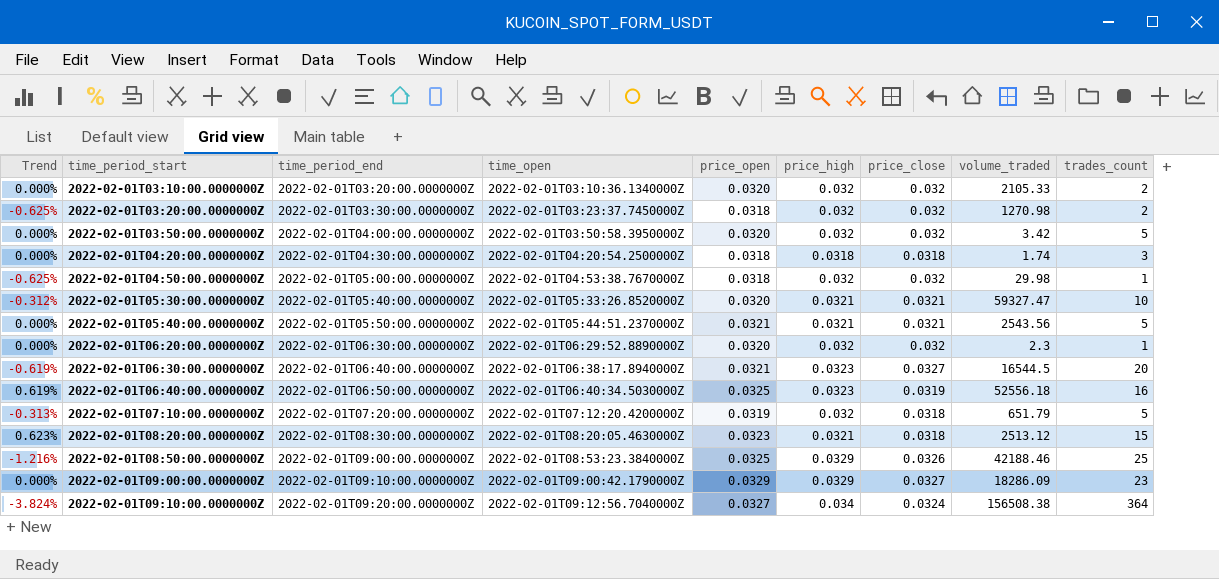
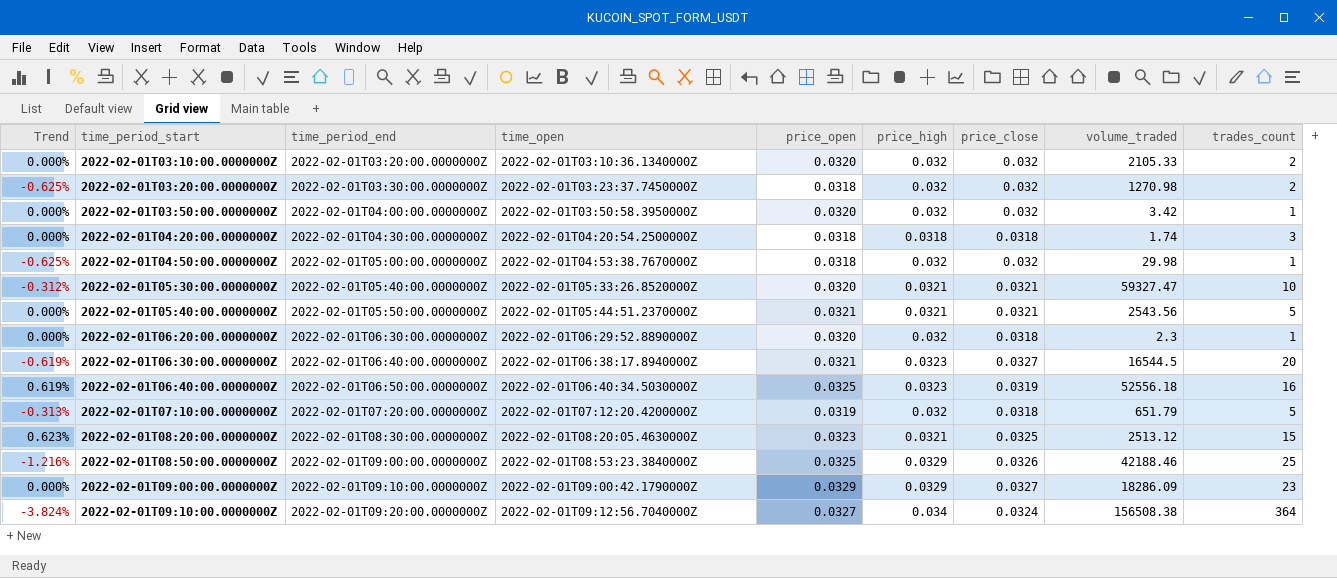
2022-02-01T03:50:00.0000000Z | trades_count: 5 -> 1
2022-02-01T06:20:00.0000000Z | price_close: 0.032 -> 0.0318
2022-02-01T08:20:00.0000000Z | price_close: 0.0318 -> 0.0325

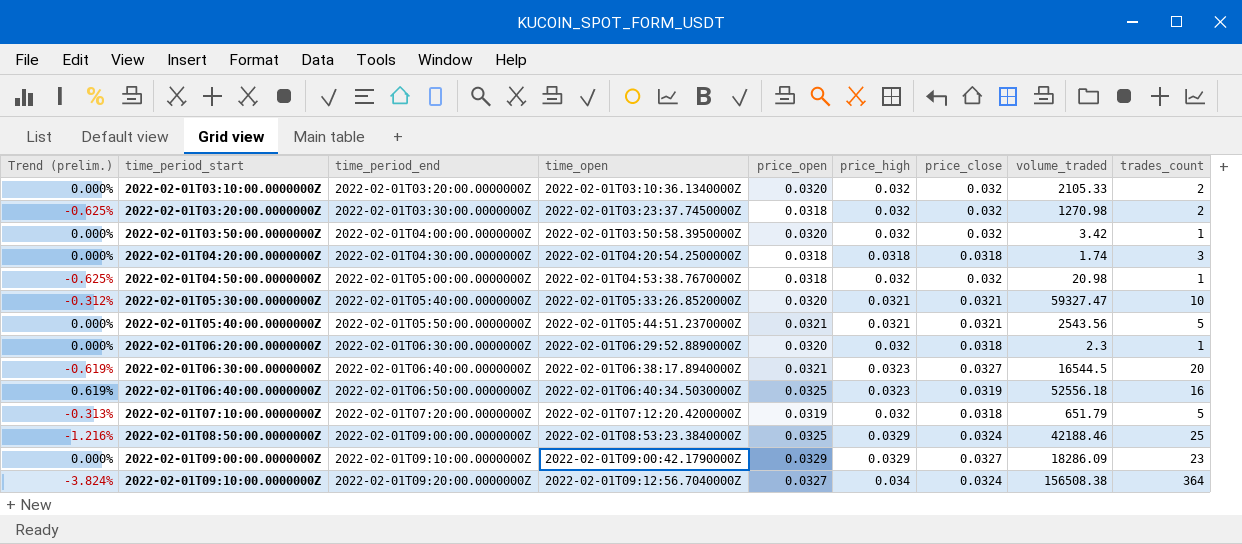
column name: Trend -> Trend (prelim.)
row 2022-02-01T08:20:00.0000000Z: 0.623% | 2022-02-01T08:30:00.0000000Z | 2022-02-01T08:20:05.4630000Z | 0.0323 | 0.0321 | 0.0325 | 2513.12 | 15 -> none
2022-02-01T04:50:00.0000000Z | volume_traded: 29.98 -> 20.98
2022-02-01T08:50:00.0000000Z | price_close: 0.0326 -> 0.0324

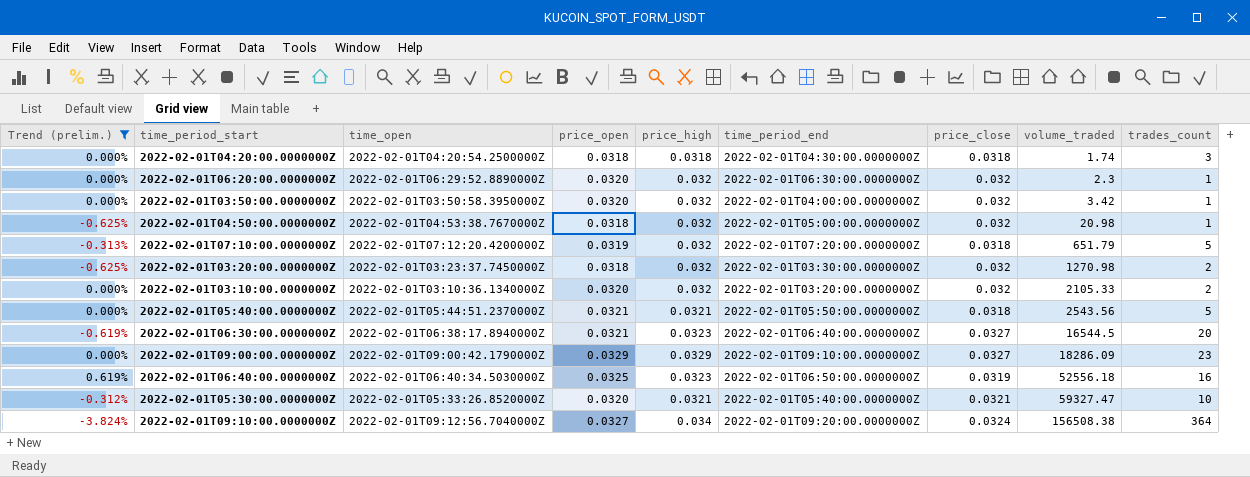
filter: none -> Trend (prelim.) != -1.216%
row order: time_period_start ascending -> volume_traded ascending
column time_period_end | position: 3 -> 6
2022-02-01T06:20:00.0000000Z | price_close: 0.0318 -> 0.032
2022-02-01T05:40:00.0000000Z | price_close: 0.0321 -> 0.0318

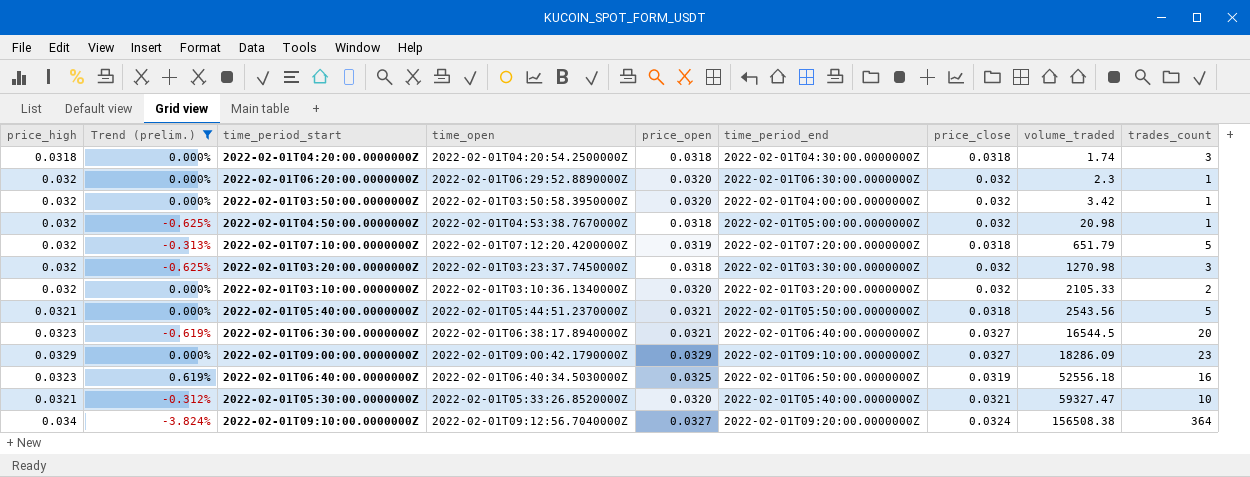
column price_high | position: 5 -> 1
2022-02-01T03:20:00.0000000Z | trades_count: 2 -> 3

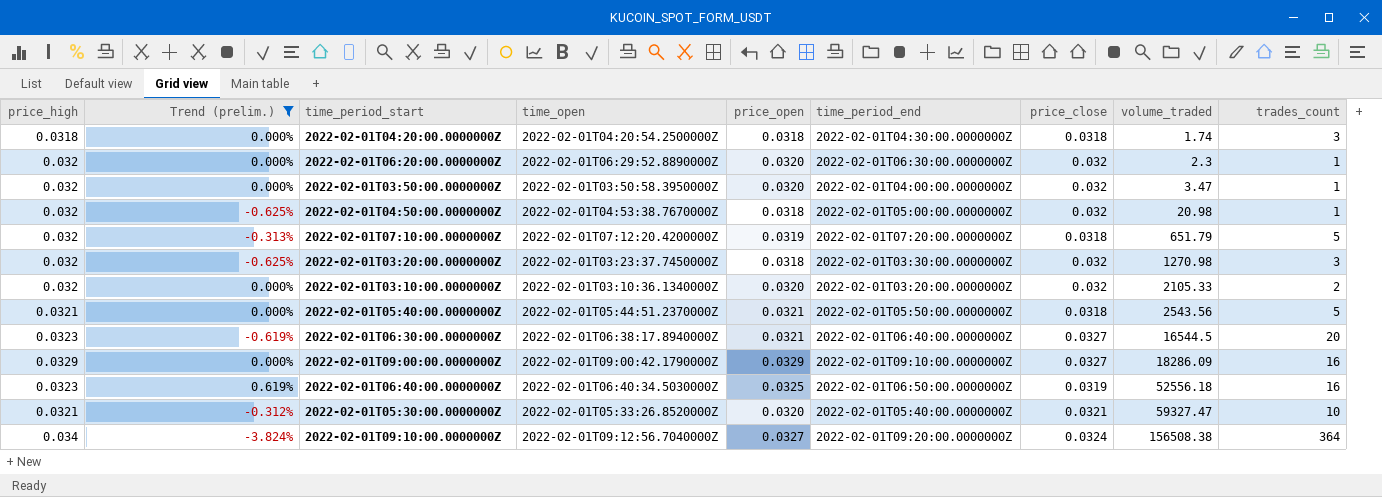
2022-02-01T03:50:00.0000000Z | volume_traded: 3.42 -> 3.47
2022-02-01T09:00:00.0000000Z | trades_count: 23 -> 16

